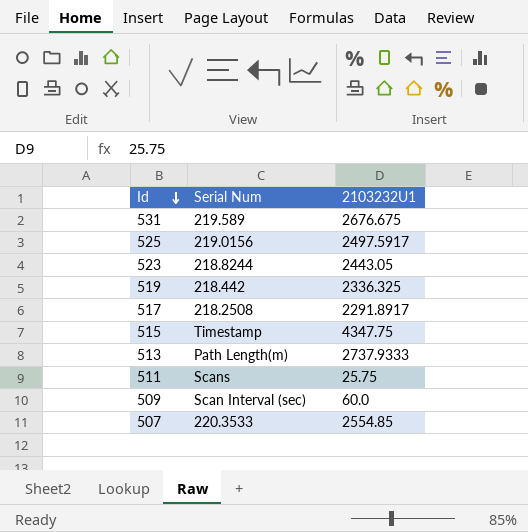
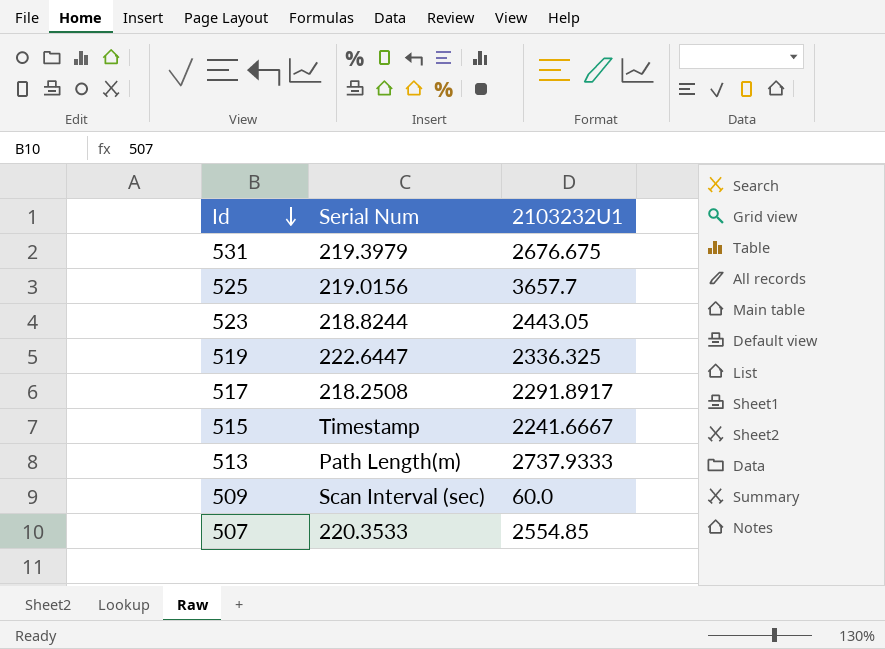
row 511: Scans | 25.75 -> none
531 | Serial Num: 219.589 -> 219.3979
525 | 2103232U1: 2497.5917 -> 3657.7
519 | Serial Num: 218.442 -> 222.6447
515 | 2103232U1: 4347.75 -> 2241.6667

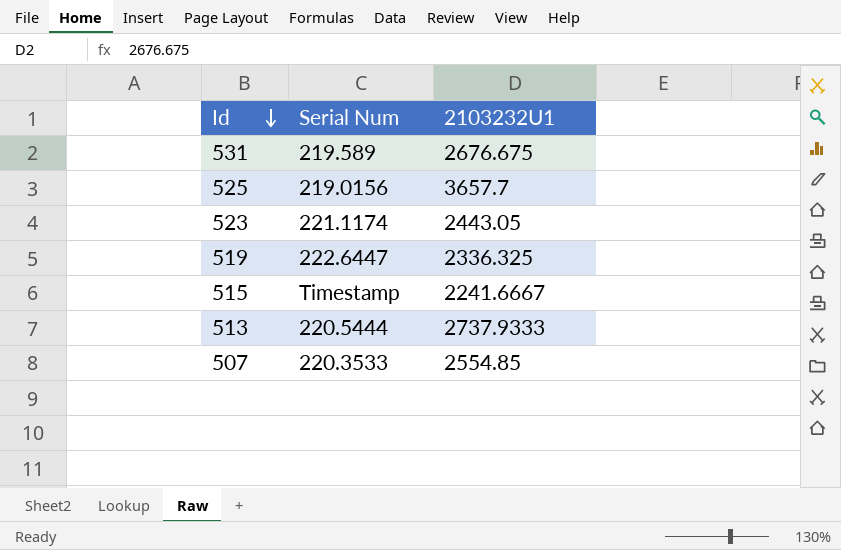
row 517: 218.2508 | 2291.8917 -> none
row 509: Scan Interval (sec) | 60.0 -> none
531 | Serial Num: 219.3979 -> 219.589
523 | Serial Num: 218.8244 -> 221.1174
513 | Serial Num: Path Length(m) -> 220.5444

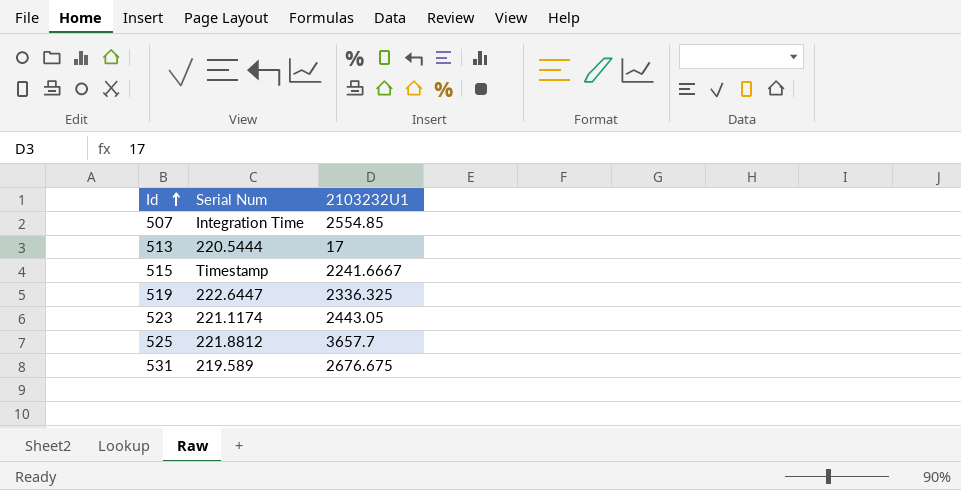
row order: Id descending -> Id ascending
507 | Serial Num: 220.3533 -> Integration Time
513 | 2103232U1: 2737.9333 -> 17
525 | Serial Num: 219.0156 -> 221.8812

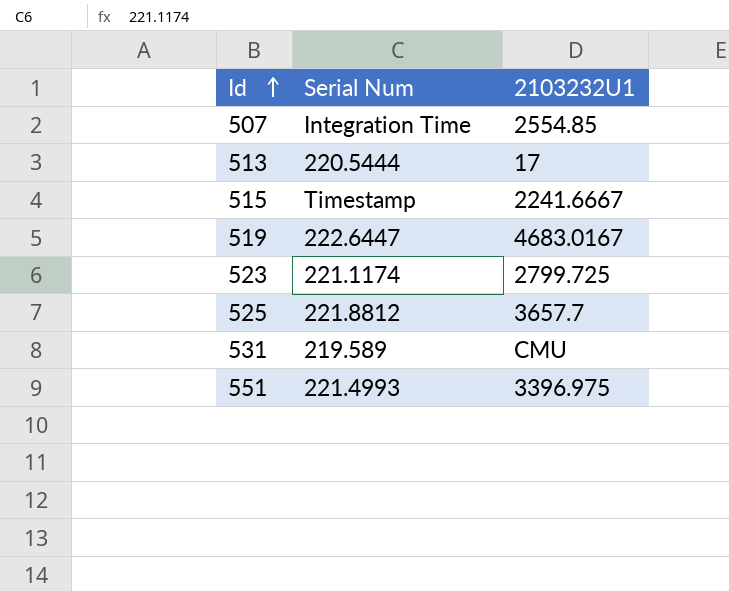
519 | 2103232U1: 2336.325 -> 4683.0167
523 | 2103232U1: 2443.05 -> 2799.725
531 | 2103232U1: 2676.675 -> CMU
row 551: none -> 221.4993 | 3396.975

